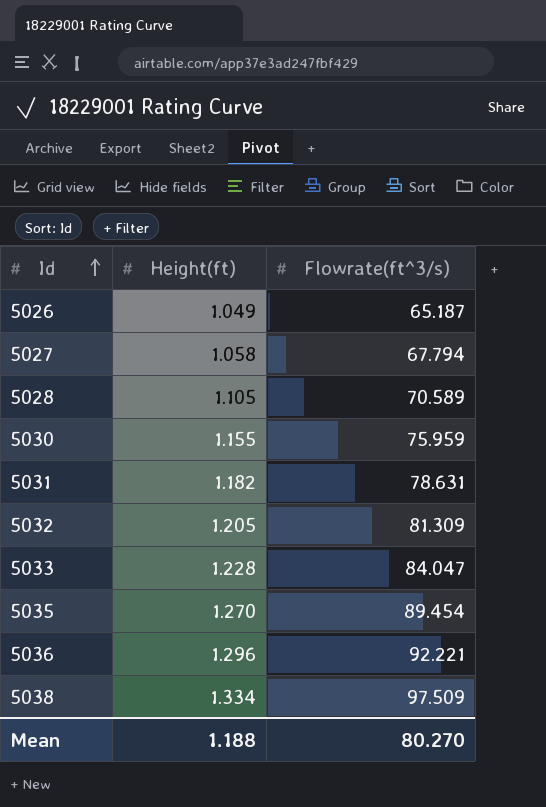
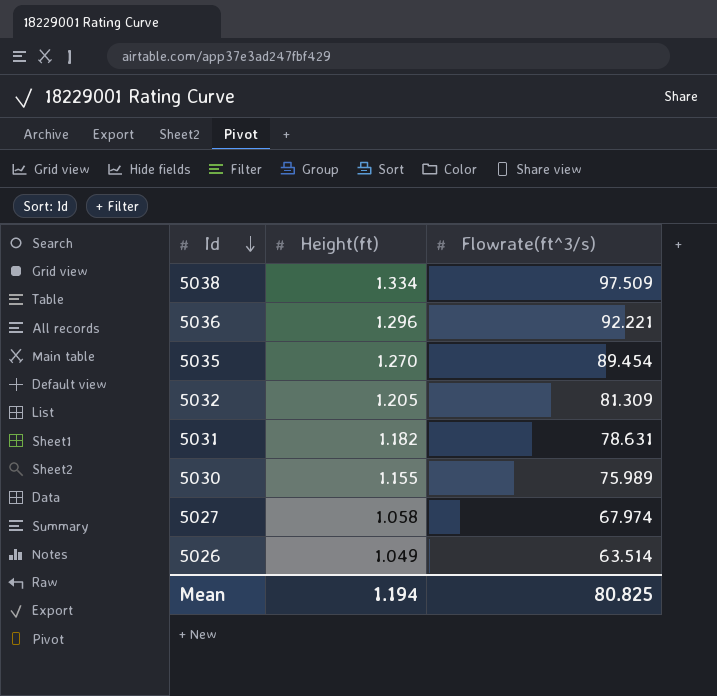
row order: Id ascending -> Id descending
row 5028: 1.105 | 70.589 -> none
row 5033: 1.228 | 84.047 -> none
5030 | Flowrate(ft^3/s): 75.959 -> 75.989
5027 | Flowrate(ft^3/s): 67.794 -> 67.974
5026 | Flowrate(ft^3/s): 65.187 -> 63.514
Mean | Height(ft): 1.188 -> 1.194
Mean | Flowrate(ft^3/s): 80.270 -> 80.825

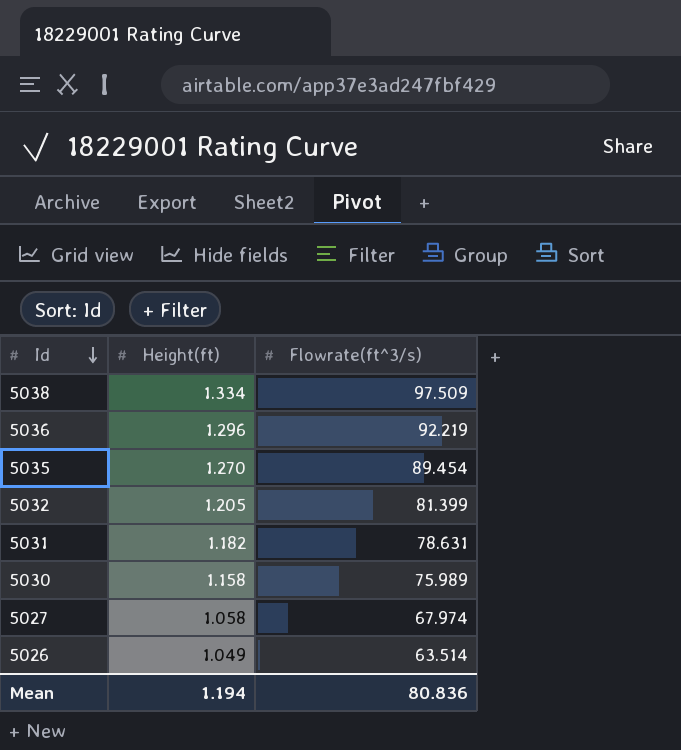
5036 | Flowrate(ft^3/s): 92.221 -> 92.219
5032 | Flowrate(ft^3/s): 81.309 -> 81.399
5030 | Height(ft): 1.155 -> 1.158
Mean | Flowrate(ft^3/s): 80.825 -> 80.836

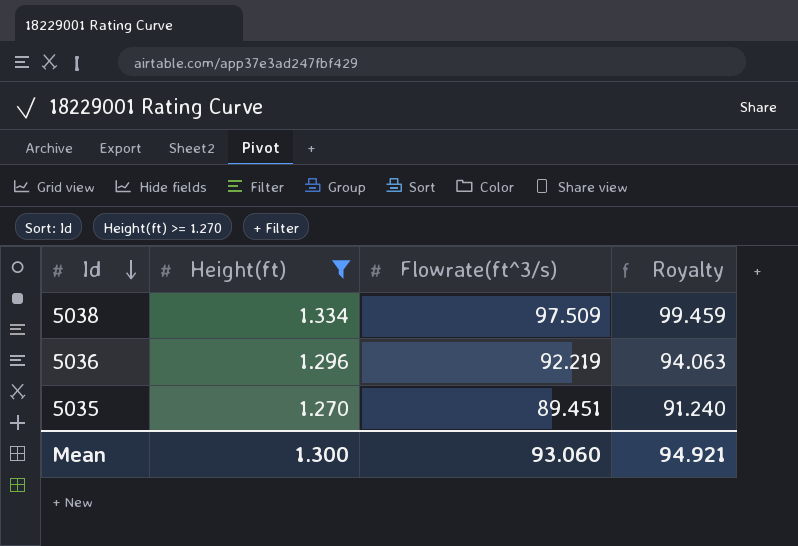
filter: none -> Height(ft) >= 1.270
column Royalty | formula: none -> [Flowrate(ft^3/s)] * 1.02
5035 | Flowrate(ft^3/s): 89.454 -> 89.451
Mean | Height(ft): 1.194 -> 1.300
Mean | Flowrate(ft^3/s): 80.836 -> 93.060

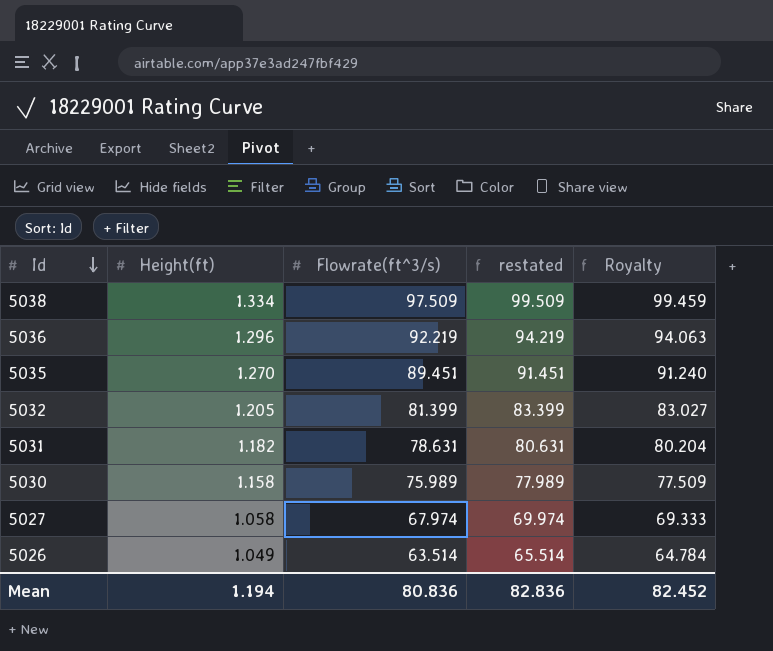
filter: Height(ft) >= 1.270 -> none
column restated | formula: none -> [Flowrate(ft^3/s)] + 2
Mean | Height(ft): 1.300 -> 1.194
Mean | Flowrate(ft^3/s): 93.060 -> 80.836
Mean | Royalty: 94.921 -> 82.452

